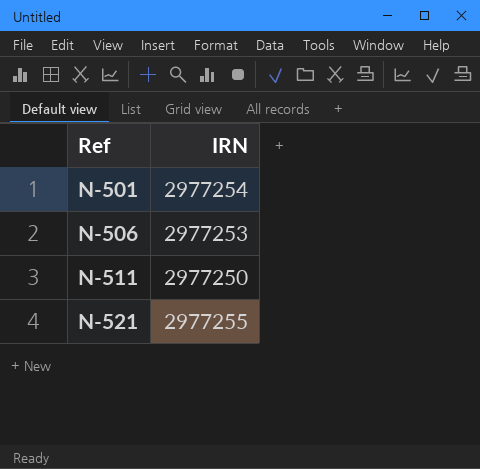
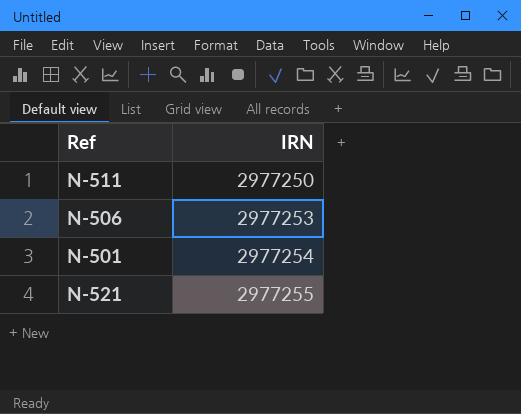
row order: Ref ascending -> IRN ascending

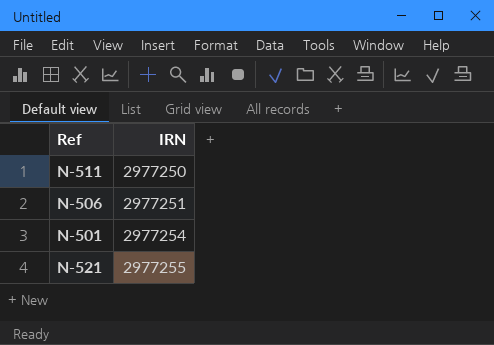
N-506 | IRN: 2977253 -> 2977251

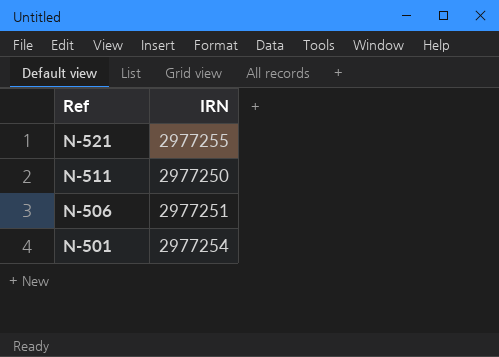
row order: IRN ascending -> Ref descending

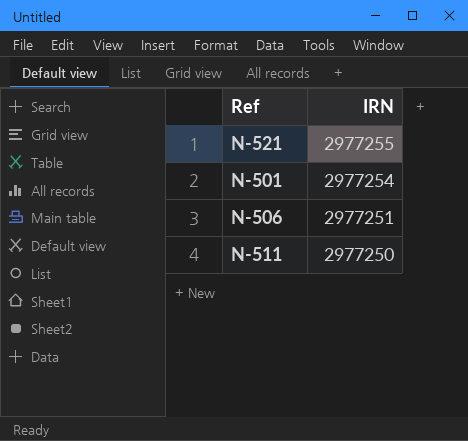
row order: Ref descending -> IRN descending

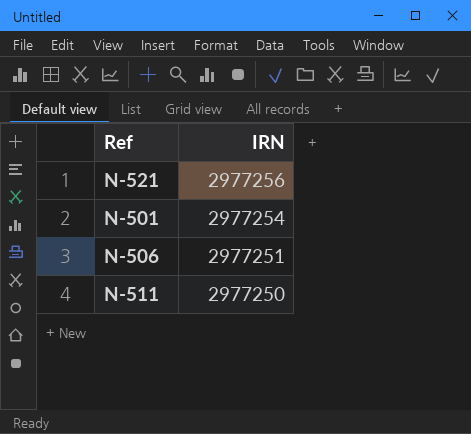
N-521 | IRN: 2977255 -> 2977256

